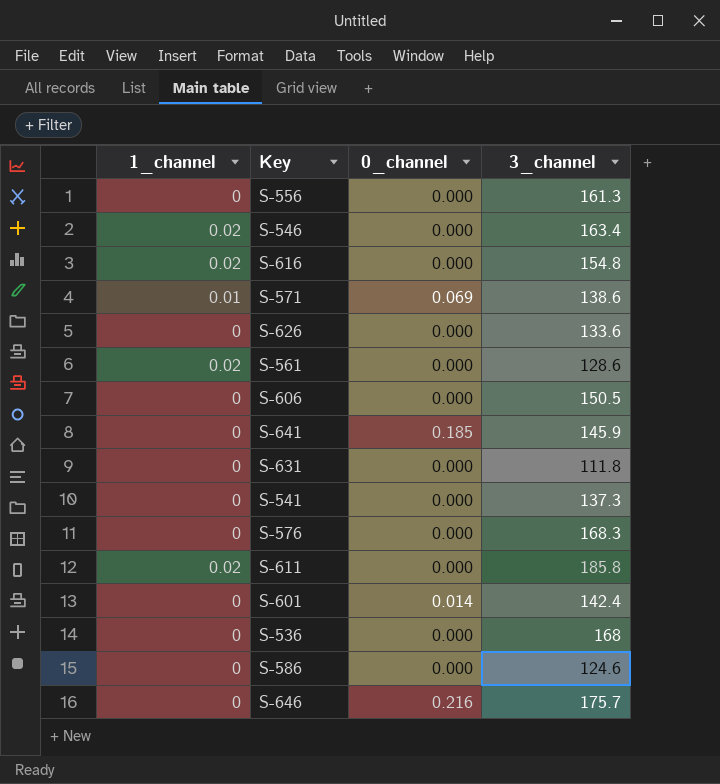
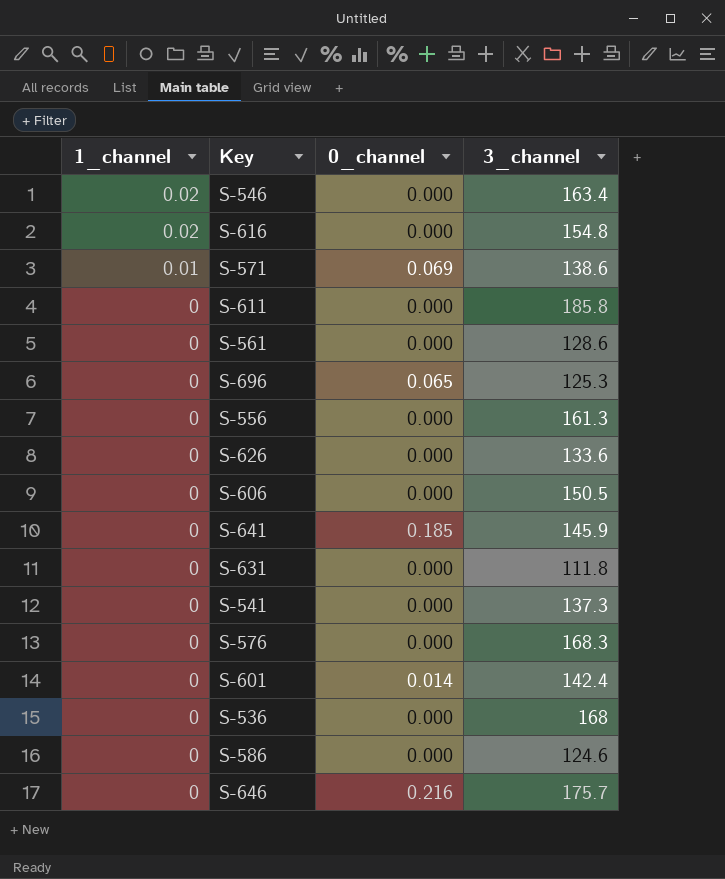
row order: none -> 1_channel descending
S-611 | 1_channel: 0.02 -> 0
S-561 | 1_channel: 0.02 -> 0
row S-696: none -> 0 | 0.065 | 125.3

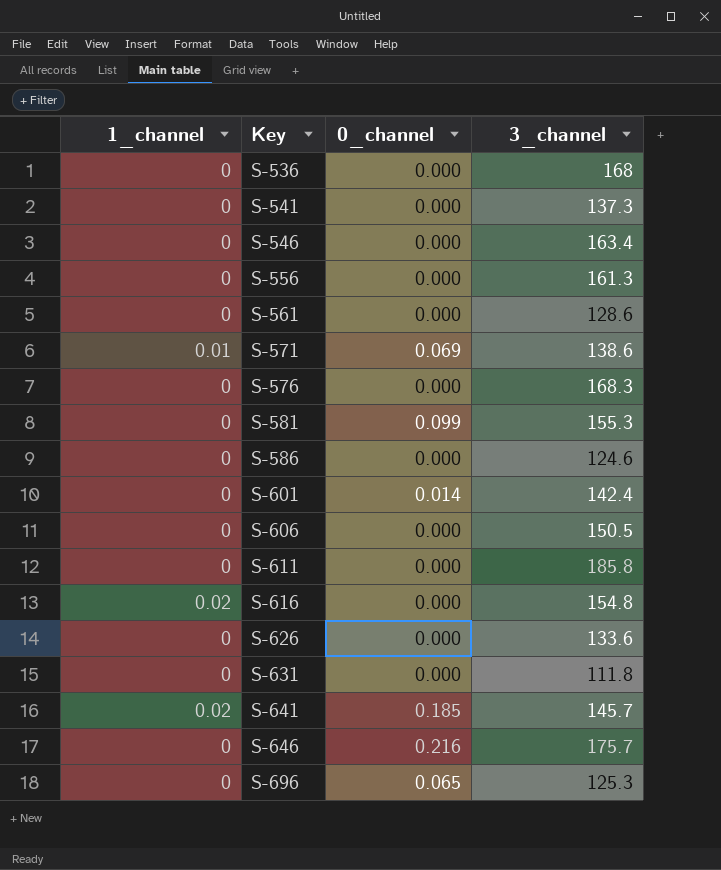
row order: 1_channel descending -> Key ascending
S-546 | 1_channel: 0.02 -> 0
row S-581: none -> 0 | 0.099 | 155.3
S-641 | 1_channel: 0 -> 0.02
S-641 | 3_channel: 145.9 -> 145.7

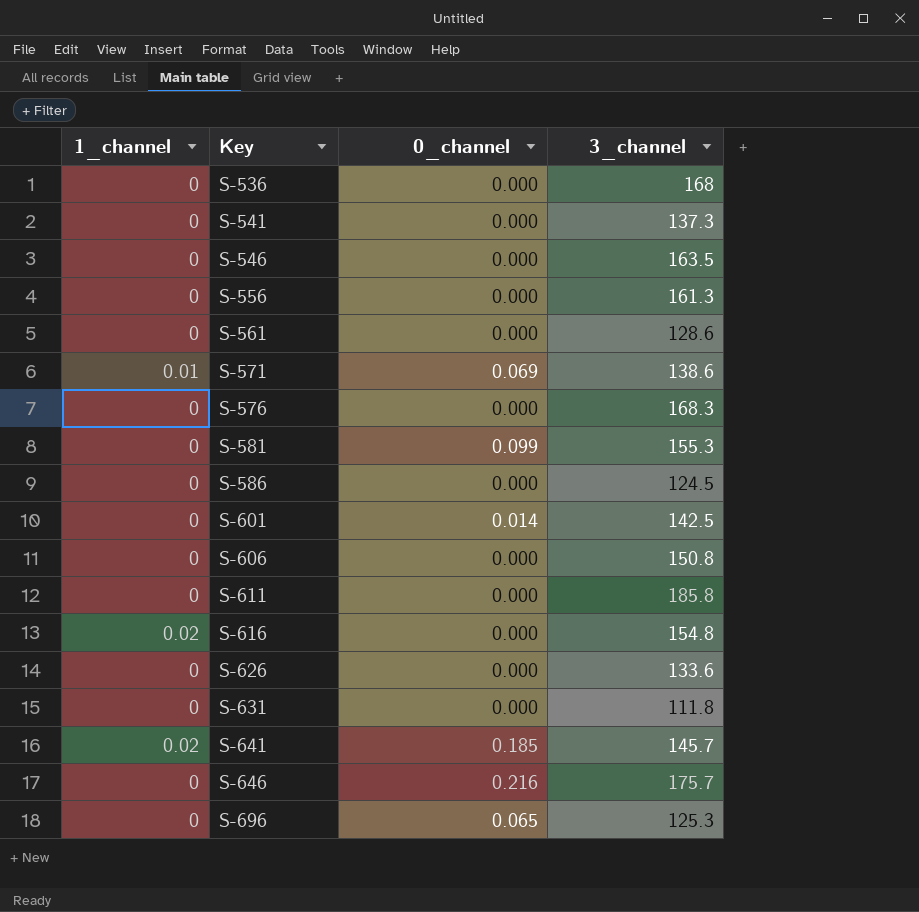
S-546 | 3_channel: 163.4 -> 163.5
S-586 | 3_channel: 124.6 -> 124.5
S-601 | 3_channel: 142.4 -> 142.5
S-606 | 3_channel: 150.5 -> 150.8

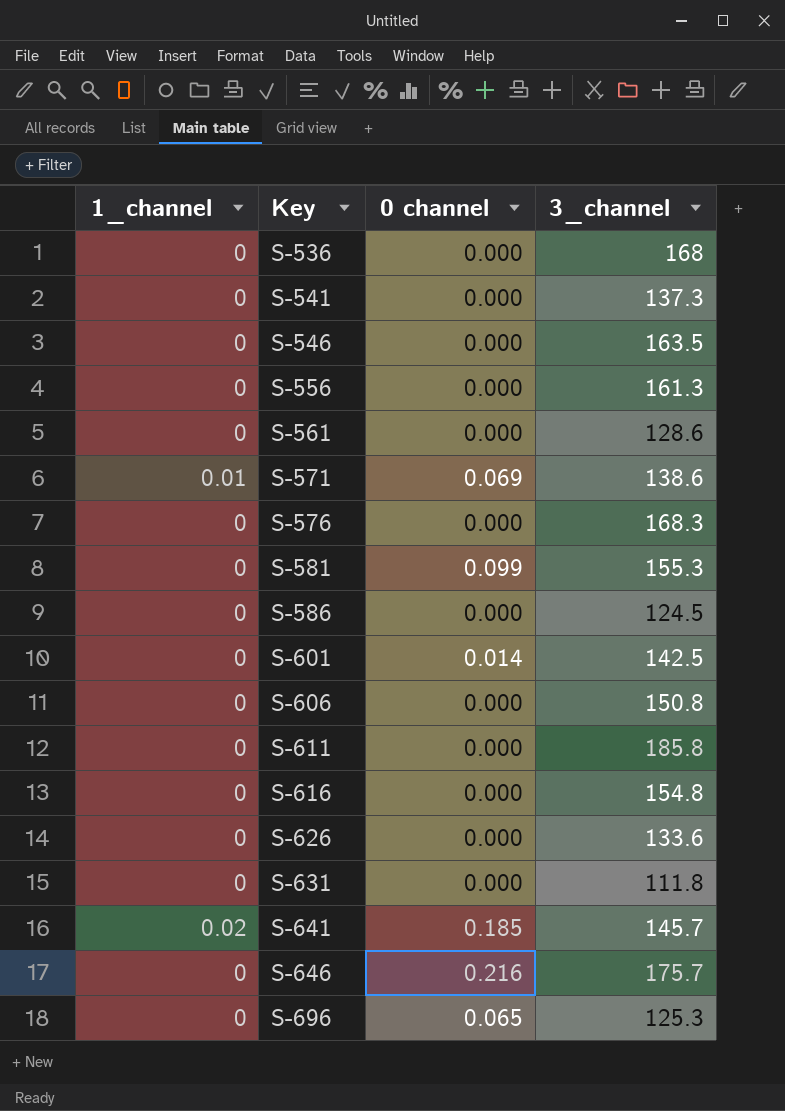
column name: 0_channel -> 0 channel
S-616 | 1_channel: 0.02 -> 0

